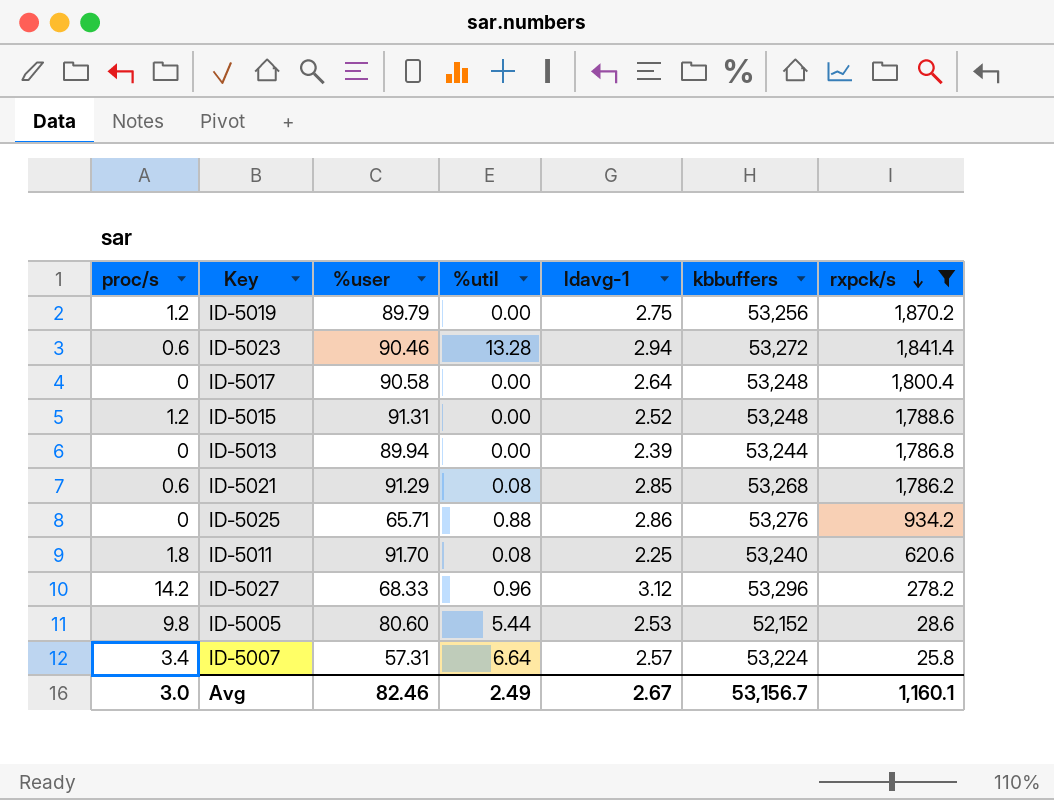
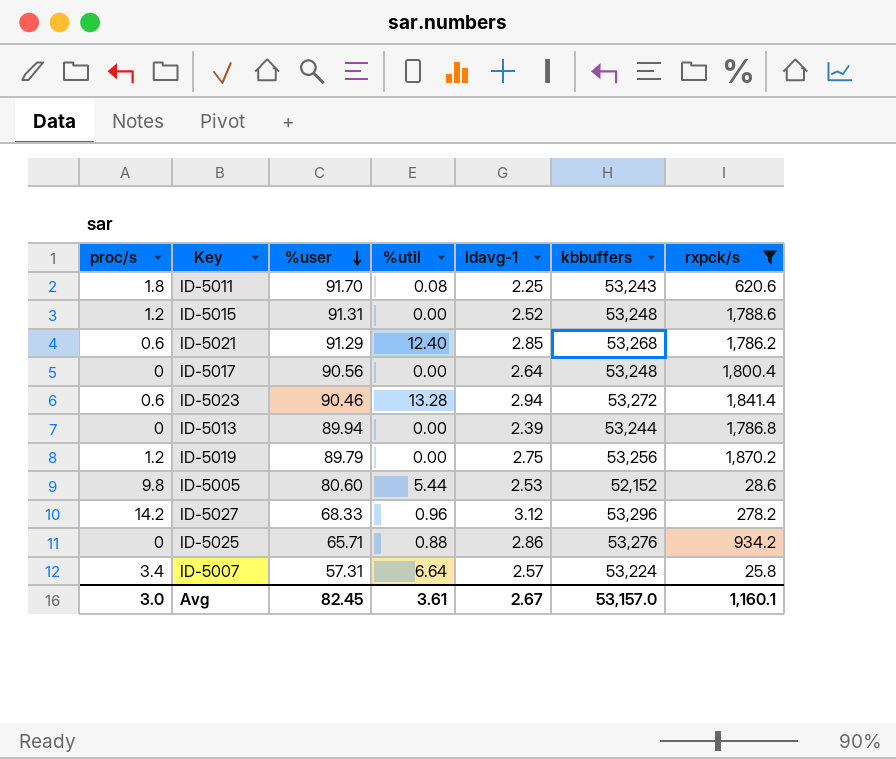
row order: rxpck/s descending -> %user descending
ID-5011 | kbbuffers: 53,240 -> 53,243
ID-5021 | %util: 0.08 -> 12.40
ID-5017 | %user: 90.58 -> 90.56
Avg | %user: 82.46 -> 82.45
Avg | %util: 2.49 -> 3.61
Avg | kbbuffers: 53,156.7 -> 53,157.0

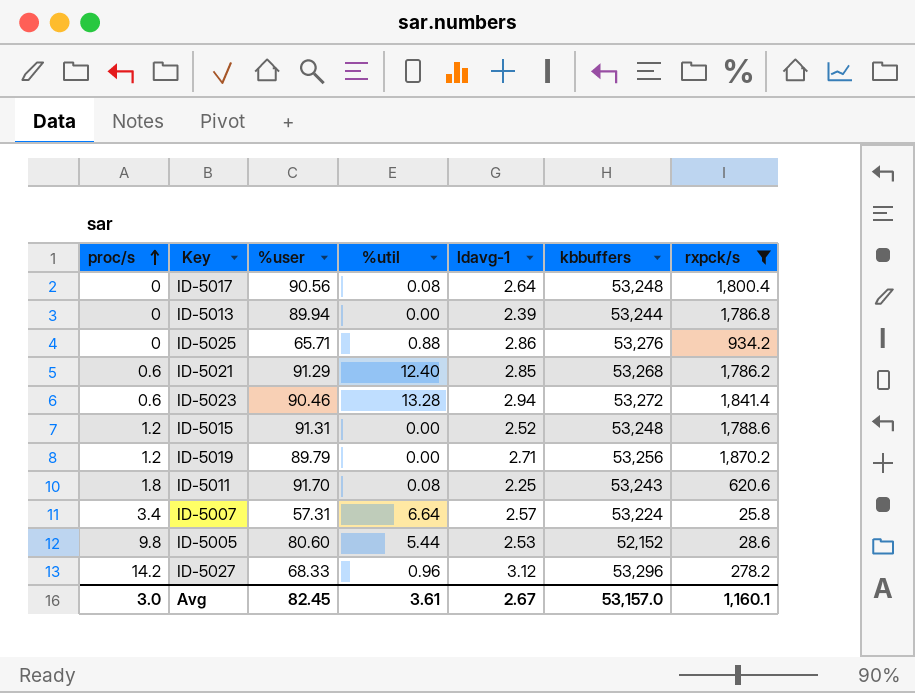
row order: %user descending -> proc/s ascending
ID-5017 | %util: 0.00 -> 0.08
ID-5019 | ldavg-1: 2.75 -> 2.71

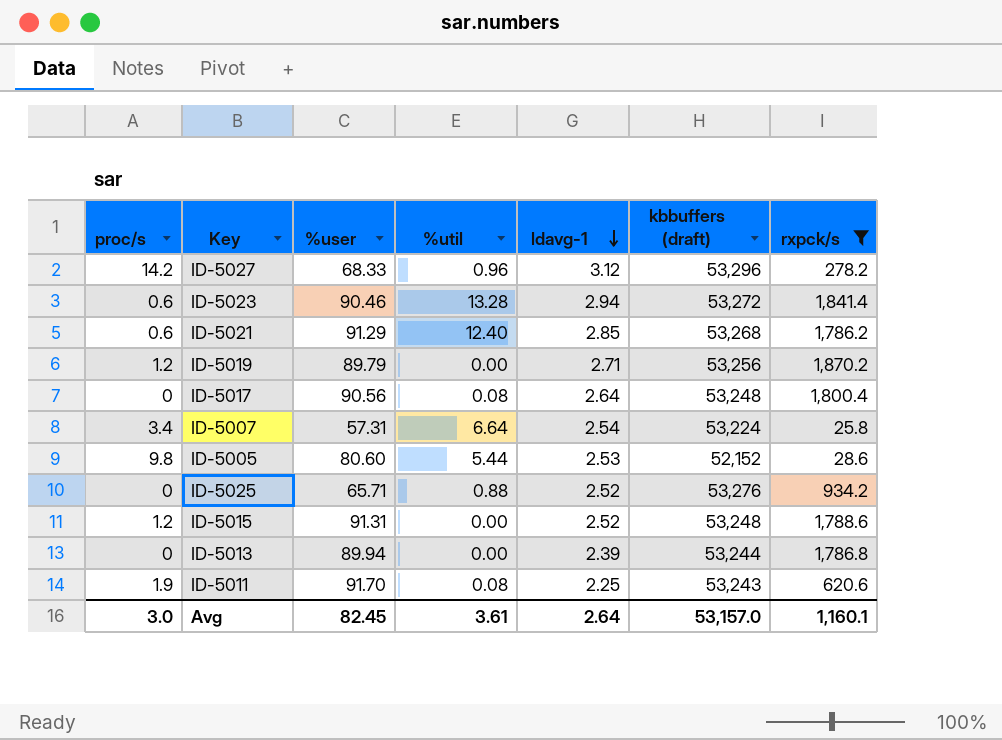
row order: proc/s ascending -> ldavg-1 descending
column name: kbbuffers -> kbbuffers (draft)
ID-5007 | ldavg-1: 2.57 -> 2.54
ID-5025 | ldavg-1: 2.86 -> 2.52
ID-5011 | proc/s: 1.8 -> 1.9
Avg | ldavg-1: 2.67 -> 2.64

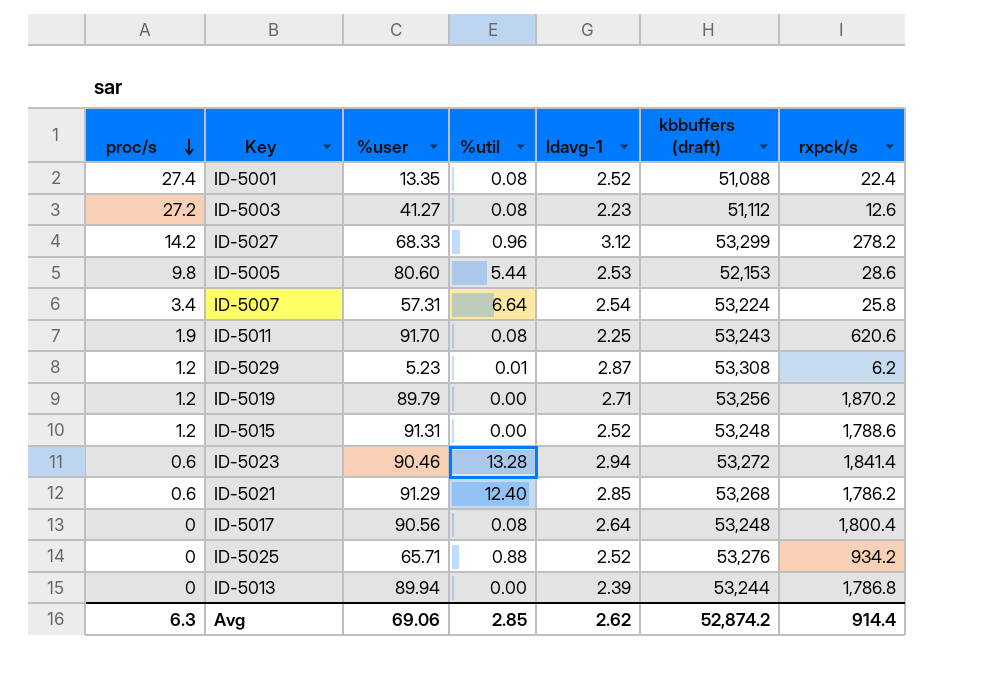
filter: rxpck/s >= 25.8 -> none
row order: ldavg-1 descending -> proc/s descending
ID-5027 | kbbuffers (draft): 53,296 -> 53,299
ID-5005 | kbbuffers (draft): 52,152 -> 52,153
Avg | proc/s: 3.0 -> 6.3
Avg | %user: 82.45 -> 69.06
Avg | %util: 3.61 -> 2.85
Avg | ldavg-1: 2.64 -> 2.62
Avg | kbbuffers (draft): 53,157.0 -> 52,874.2
Avg | rxpck/s: 1,160.1 -> 914.4

